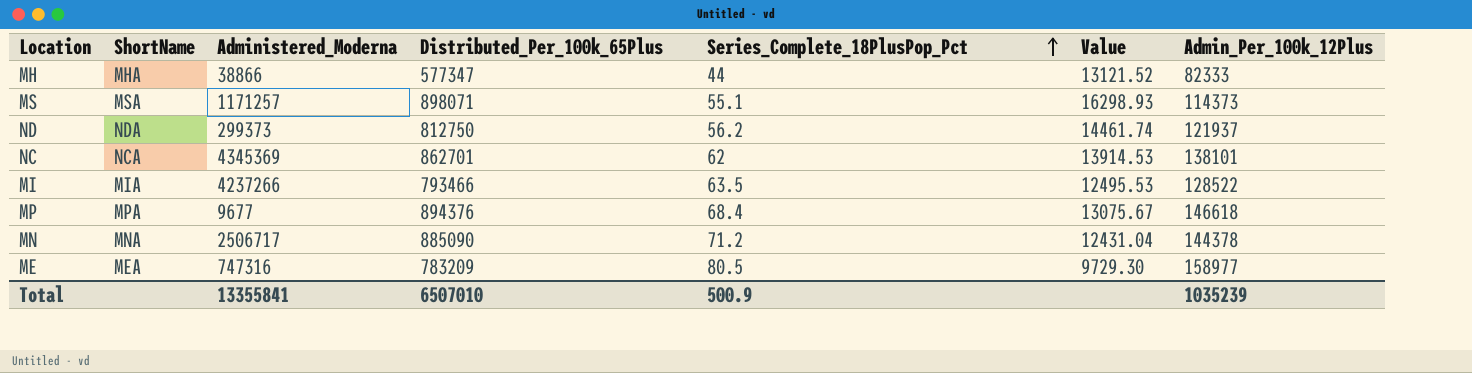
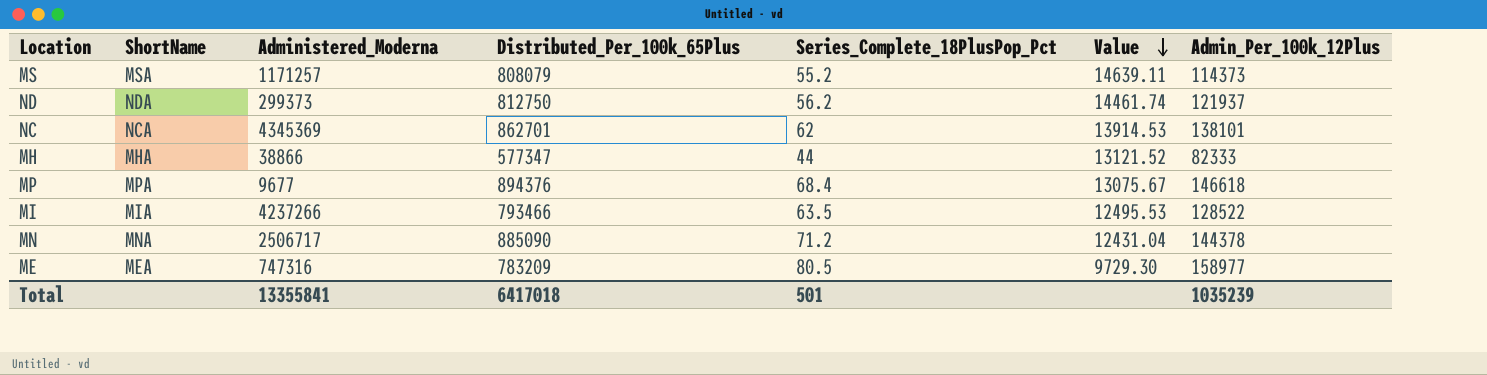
row order: Series_Complete_18PlusPop_Pct ascending -> Value descending
MS | Distributed_Per_100k_65Plus: 898071 -> 808079
MS | Series_Complete_18PlusPop_Pct: 55.1 -> 55.2
MS | Value: 16298.93 -> 14639.11
Total | Distributed_Per_100k_65Plus: 6507010 -> 6417018
Total | Series_Complete_18PlusPop_Pct: 500.9 -> 501

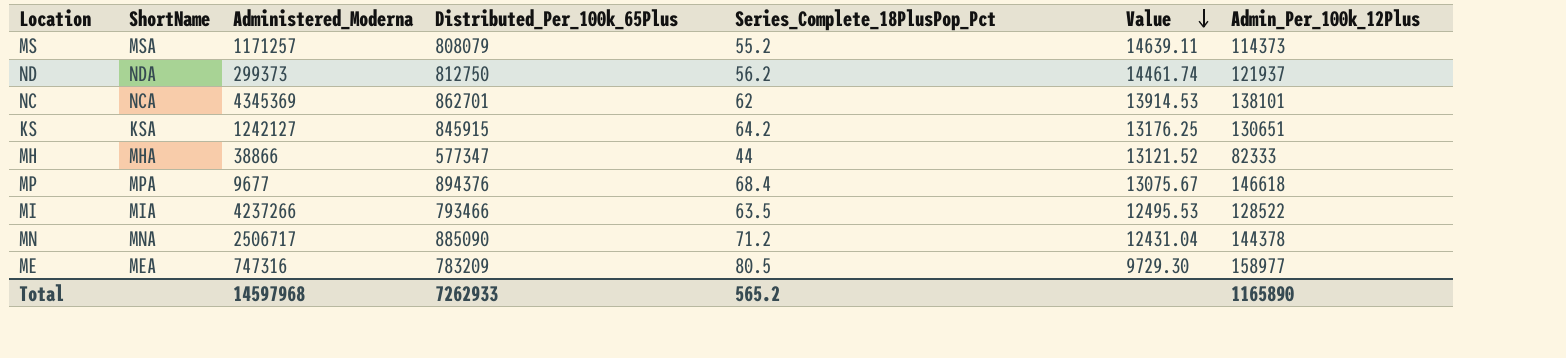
row KS: none -> KSA | 1242127 | 845915 | 64.2 | 13176.25 | 130651
Total | Administered_Moderna: 13355841 -> 14597968
Total | Distributed_Per_100k_65Plus: 6417018 -> 7262933
Total | Series_Complete_18PlusPop_Pct: 501 -> 565.2
Total | Admin_Per_100k_12Plus: 1035239 -> 1165890

